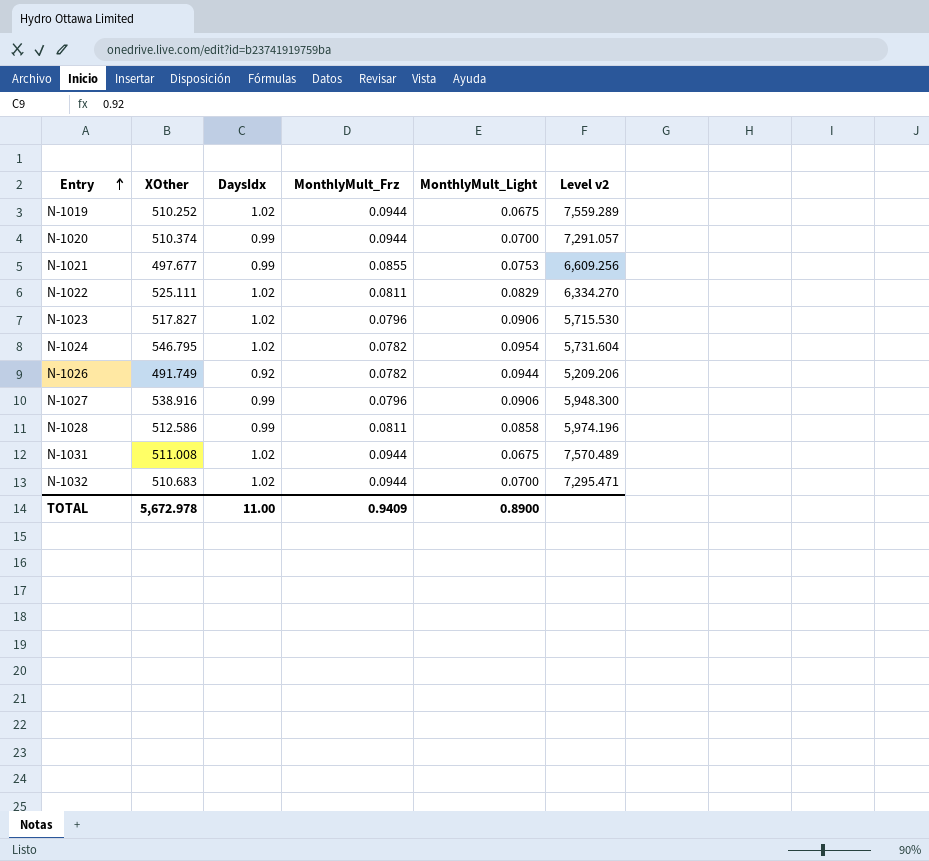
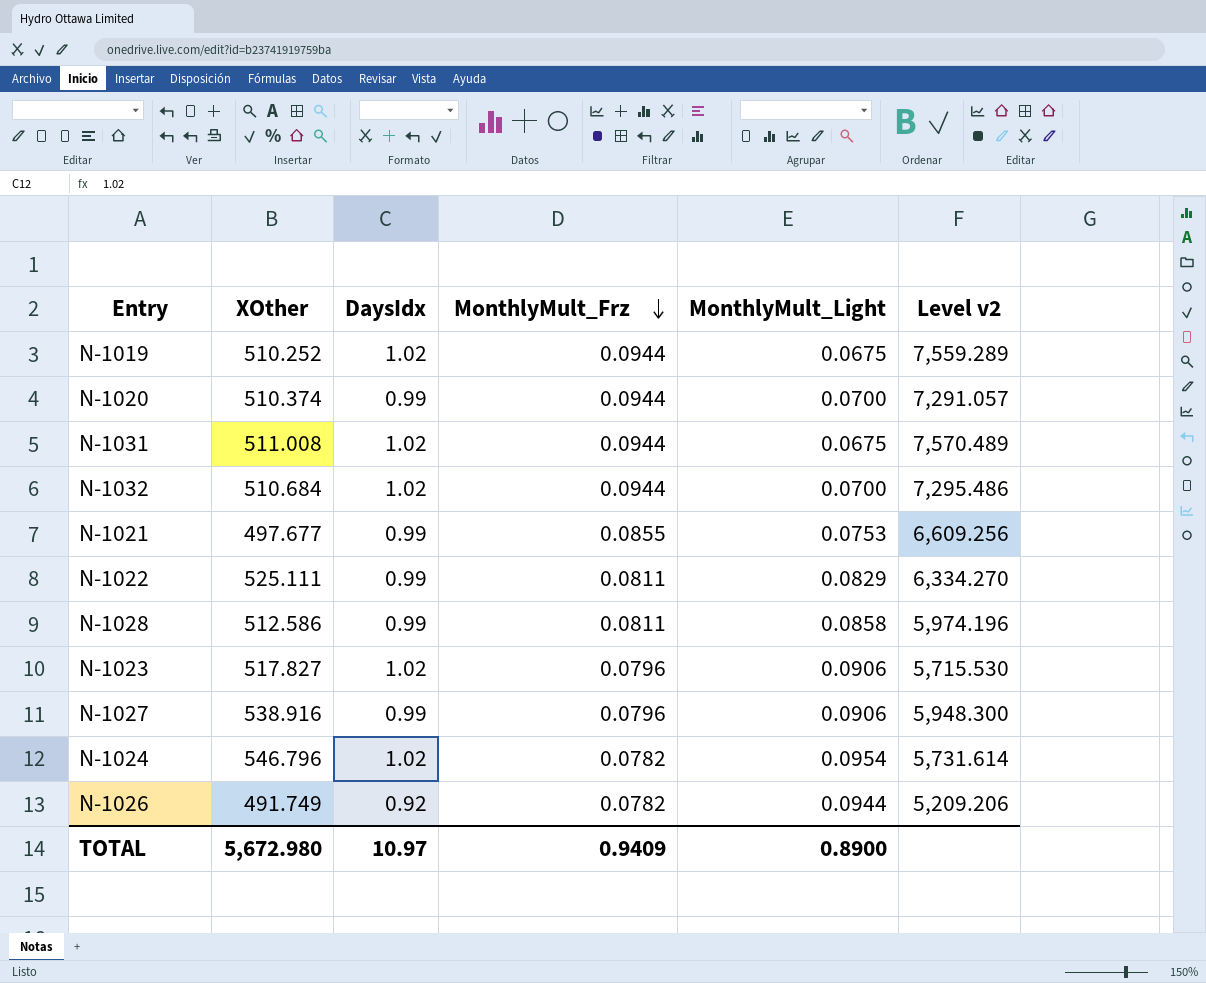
row order: Entry ascending -> MonthlyMult_Frz descending
N-1032 | XOther: 510.683 -> 510.684
N-1032 | Level v2: 7,295.471 -> 7,295.486
N-1022 | DaysIdx: 1.02 -> 0.99
N-1024 | XOther: 546.795 -> 546.796
N-1024 | Level v2: 5,731.604 -> 5,731.614
TOTAL | XOther: 5,672.978 -> 5,672.980
TOTAL | DaysIdx: 11.00 -> 10.97

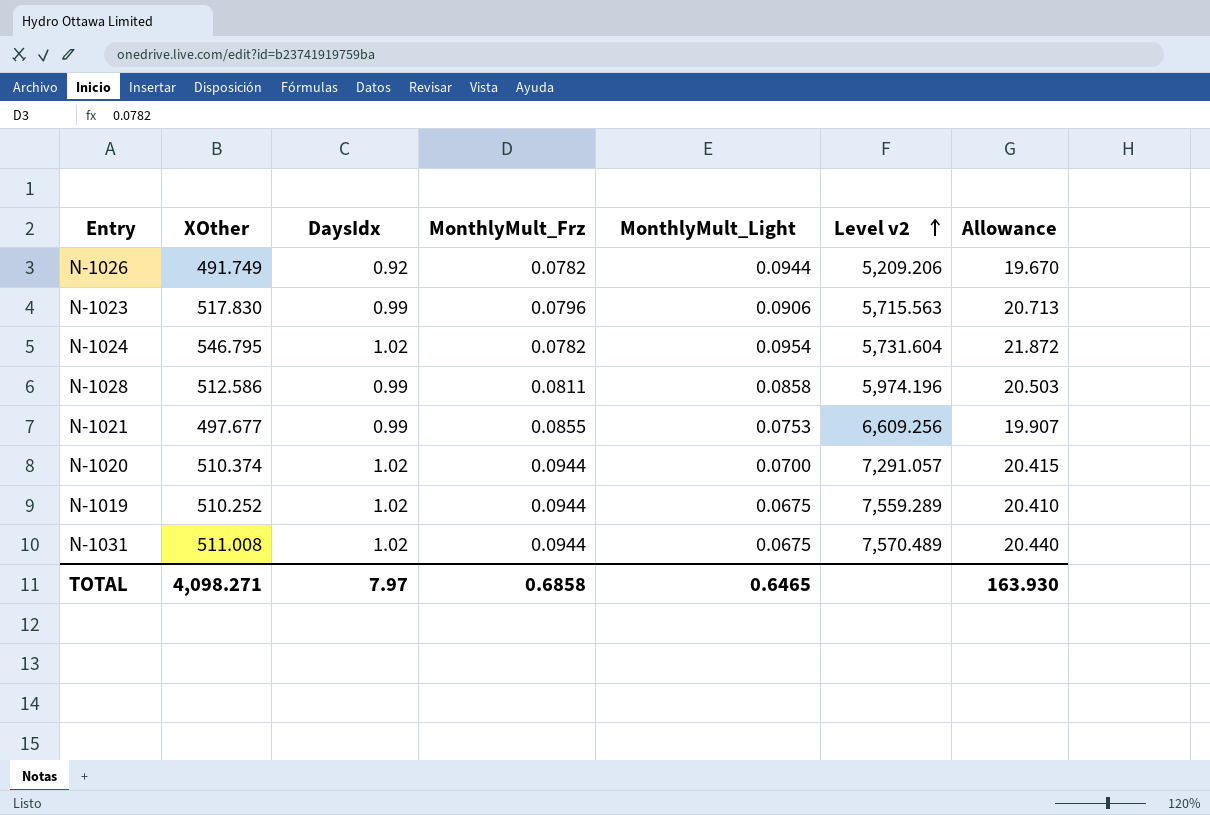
row order: MonthlyMult_Frz descending -> Level v2 ascending
column Allowance | formula: none -> [XOther] * 0.04
row N-1032: 510.684 | 1.02 | 0.0944 | 0.0700 | 7,295.486 -> none
row N-1022: 525.111 | 0.99 | 0.0811 | 0.0829 | 6,334.270 -> none
row N-1027: 538.916 | 0.99 | 0.0796 | 0.0906 | 5,948.300 -> none
N-1023 | XOther: 517.827 -> 517.830
N-1023 | DaysIdx: 1.02 -> 0.99
N-1023 | Level v2: 5,715.530 -> 5,715.563
N-1024 | XOther: 546.796 -> 546.795
N-1024 | Level v2: 5,731.614 -> 5,731.604
N-1020 | DaysIdx: 0.99 -> 1.02
TOTAL | XOther: 5,672.980 -> 4,098.271
TOTAL | DaysIdx: 10.97 -> 7.97
TOTAL | MonthlyMult_Frz: 0.9409 -> 0.6858
TOTAL | MonthlyMult_Light: 0.8900 -> 0.6465

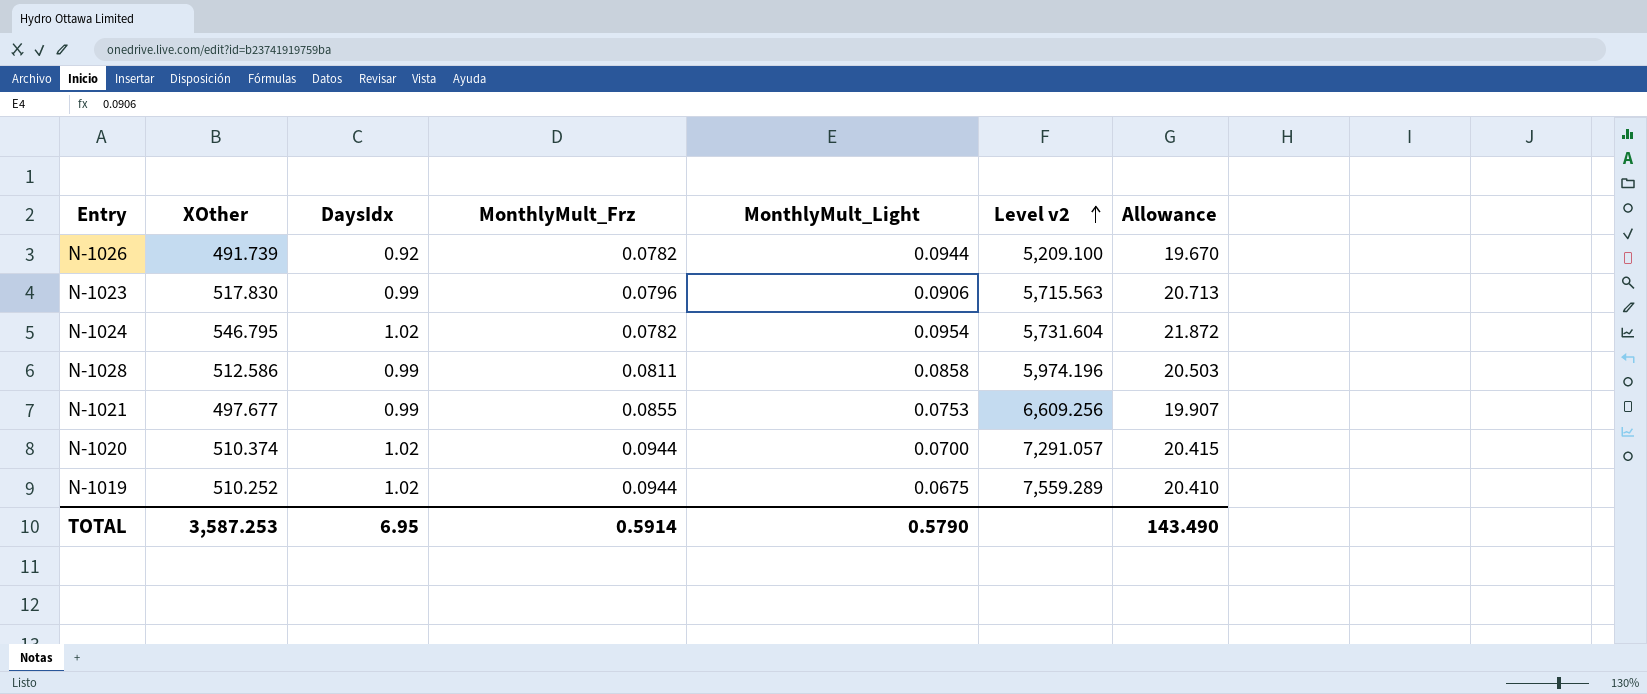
row N-1031: 511.008 | 1.02 | 0.0944 | 0.0675 | 7,570.489 | 20.440 -> none
N-1026 | XOther: 491.749 -> 491.739
N-1026 | Level v2: 5,209.206 -> 5,209.100
TOTAL | XOther: 4,098.271 -> 3,587.253
TOTAL | DaysIdx: 7.97 -> 6.95
TOTAL | MonthlyMult_Frz: 0.6858 -> 0.5914
TOTAL | MonthlyMult_Light: 0.6465 -> 0.5790
TOTAL | Allowance: 163.930 -> 143.490

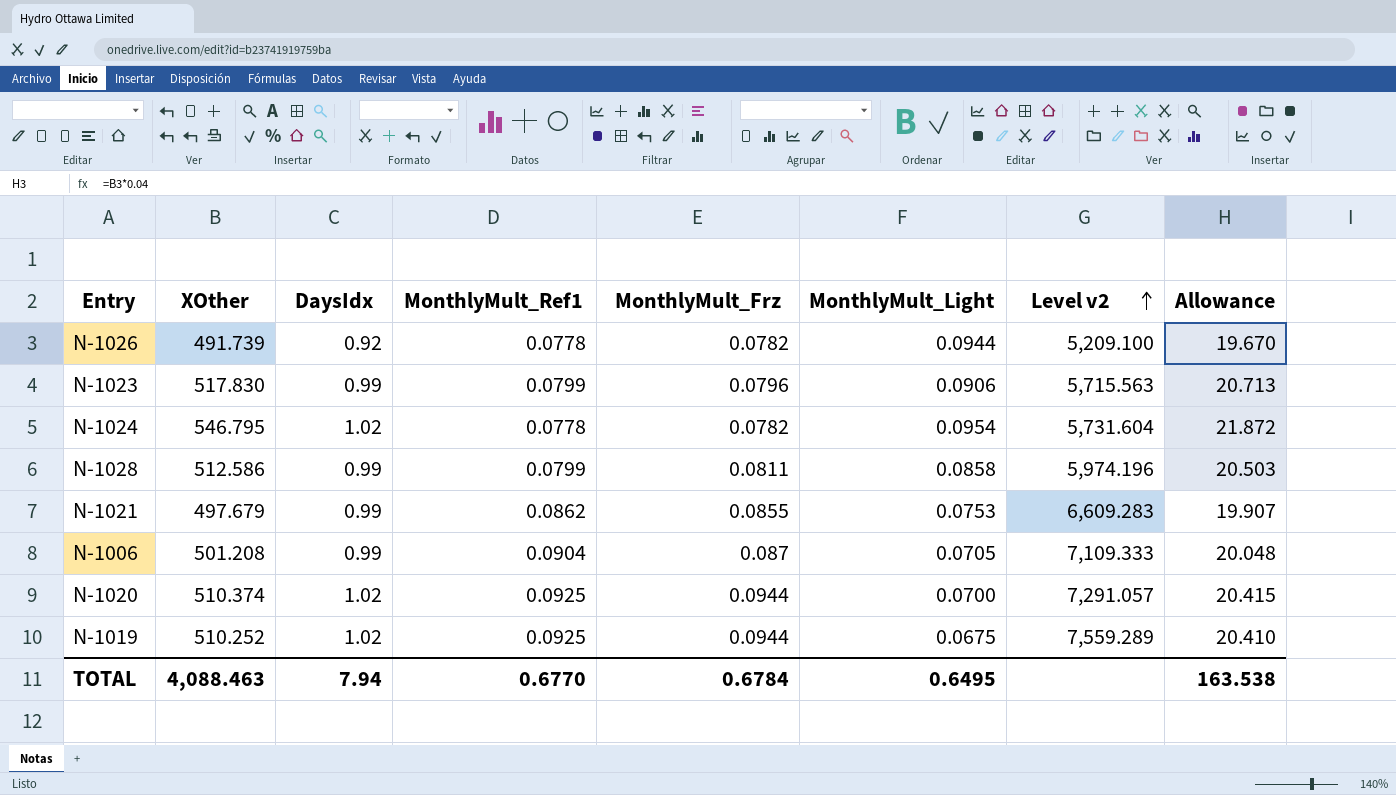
column MonthlyMult_Ref1 | position: none -> 4
N-1021 | XOther: 497.677 -> 497.679
N-1021 | Level v2: 6,609.256 -> 6,609.283
row N-1006: none -> 501.208 | 0.99 | 0.0904 | 0.087 | 0.0705 | 7,109.333 | 20.048
TOTAL | XOther: 3,587.253 -> 4,088.463
TOTAL | DaysIdx: 6.95 -> 7.94
TOTAL | MonthlyMult_Frz: 0.5914 -> 0.6784
TOTAL | MonthlyMult_Light: 0.5790 -> 0.6495
TOTAL | Allowance: 143.490 -> 163.538

